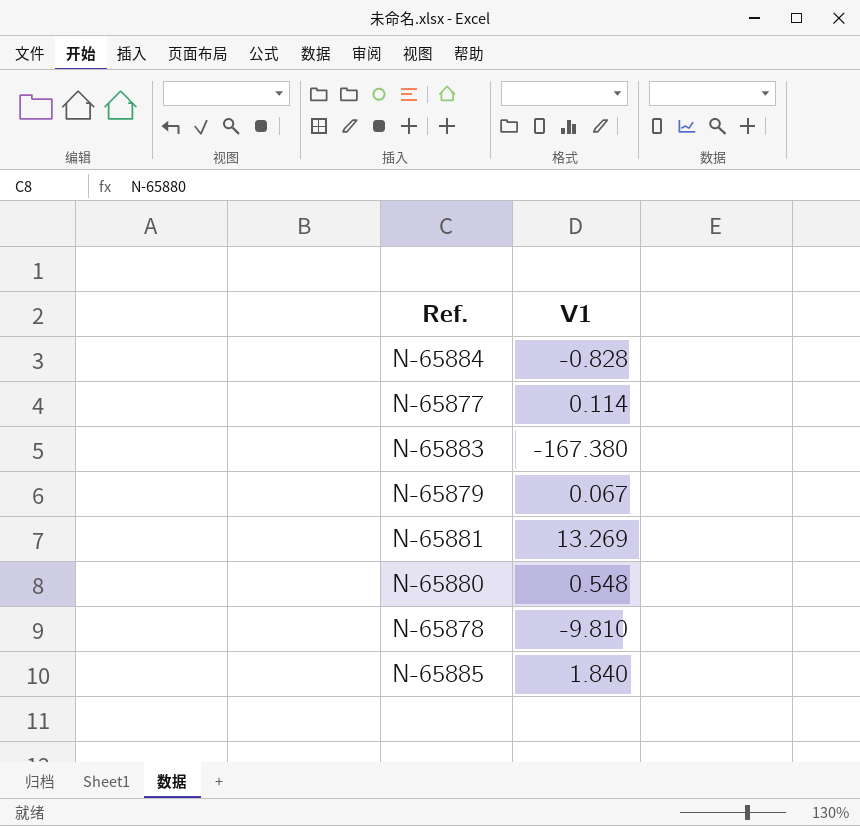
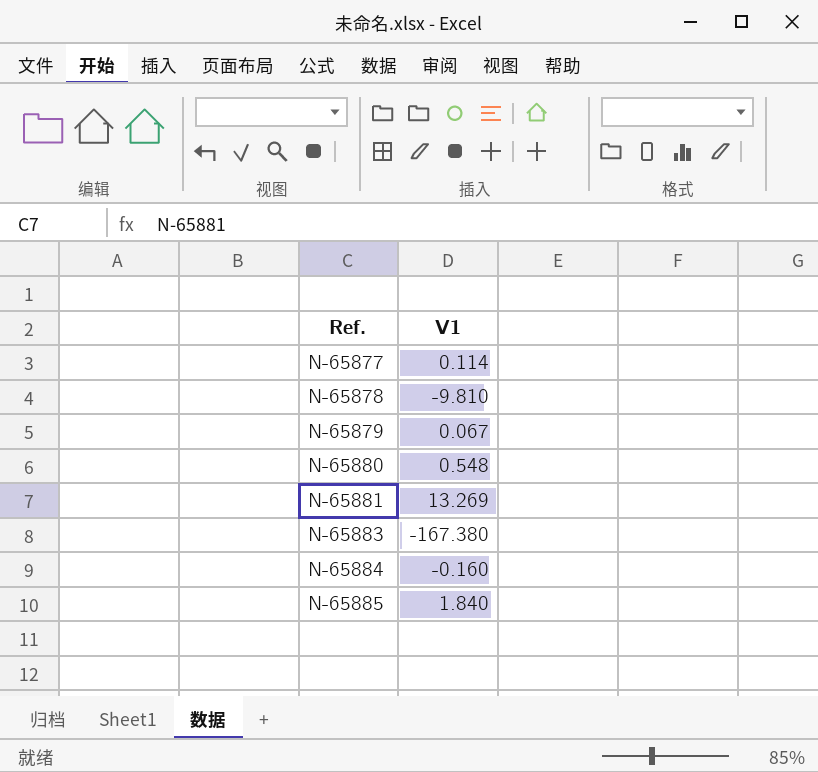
row order: none -> Ref. ascending
N-65884 | V1: -0.828 -> -0.160

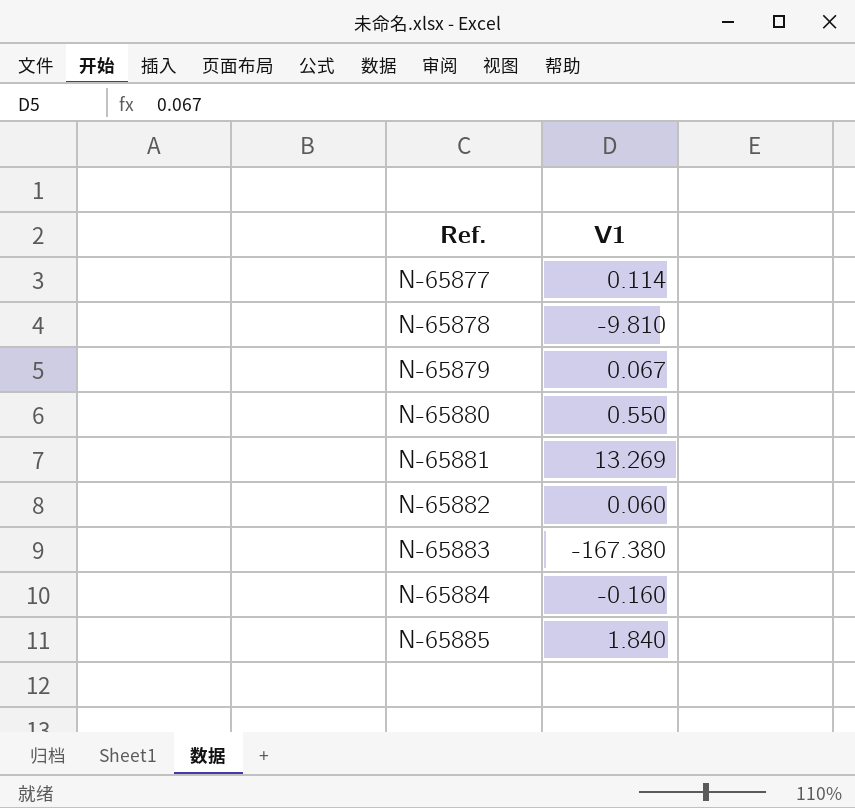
N-65880 | V1: 0.548 -> 0.550
row N-65882: none -> 0.060

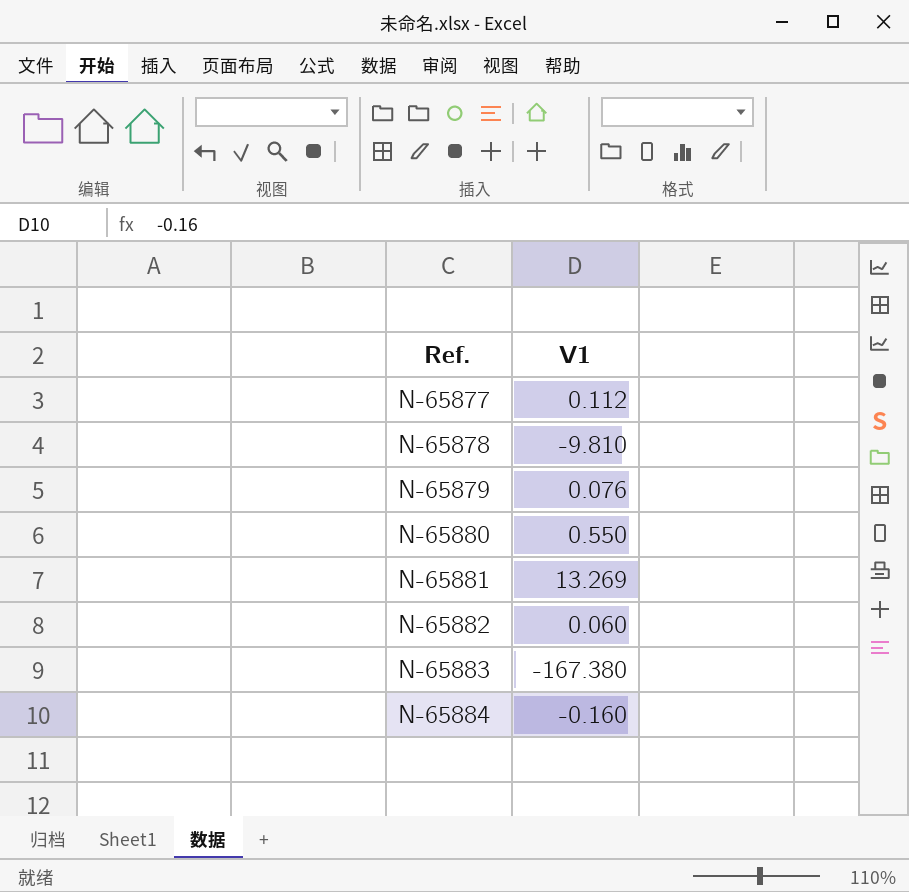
row N-65885: 1.840 -> none
N-65877 | V1: 0.114 -> 0.112
N-65879 | V1: 0.067 -> 0.076

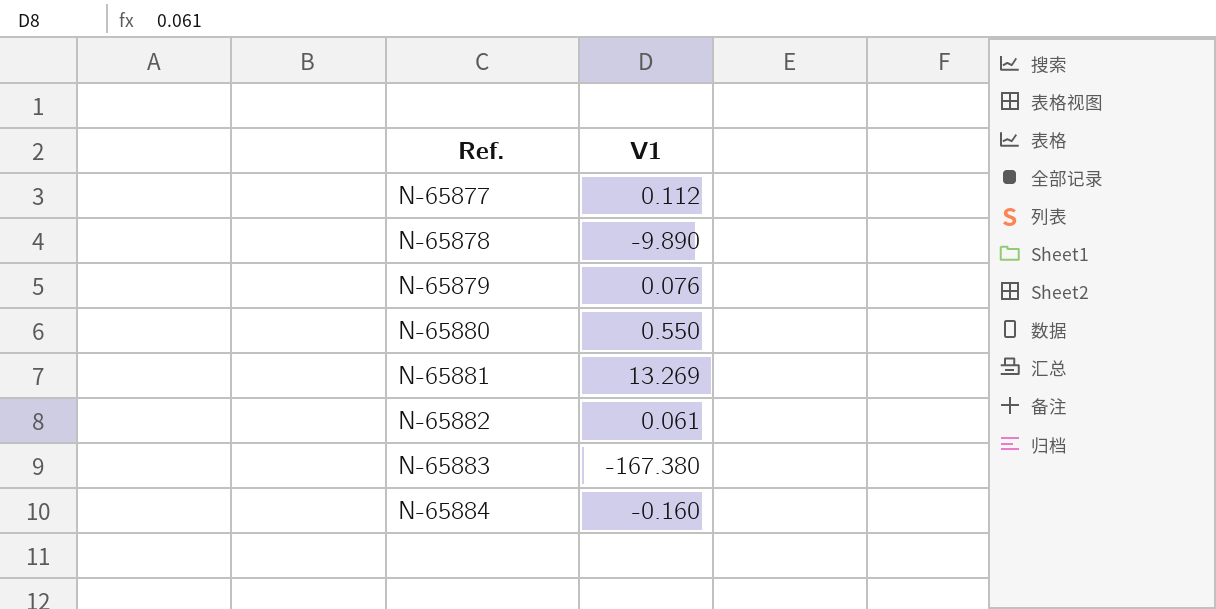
N-65878 | V1: -9.810 -> -9.890
N-65882 | V1: 0.060 -> 0.061

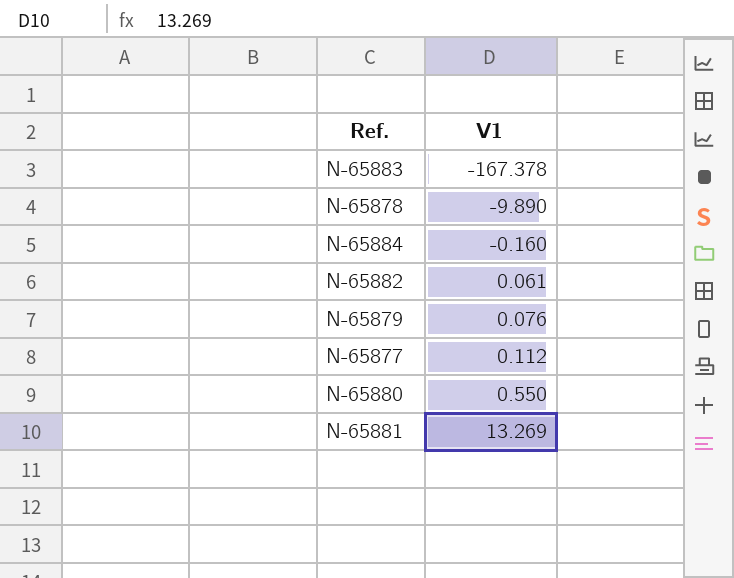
row order: Ref. ascending -> V1 ascending
N-65883 | V1: -167.380 -> -167.378

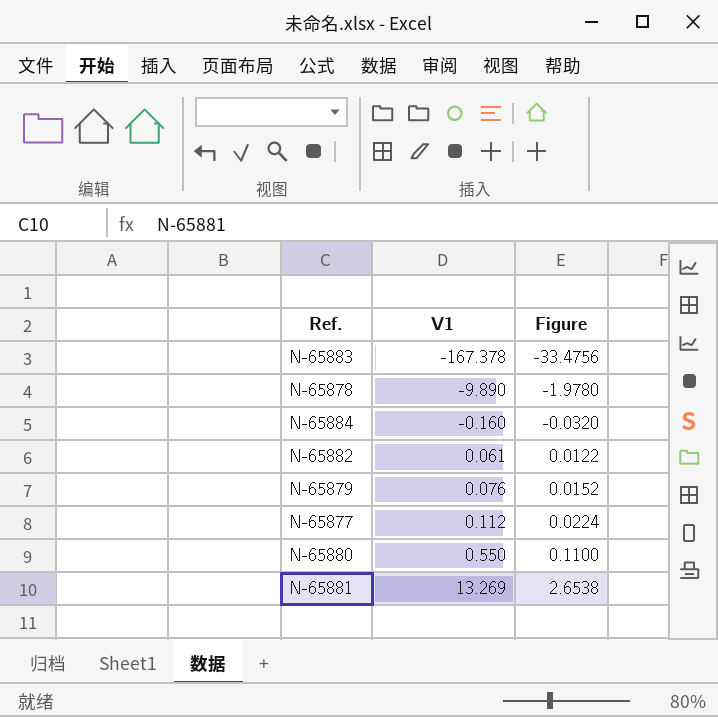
column Figure | formula: none -> [V1] * 0.2

